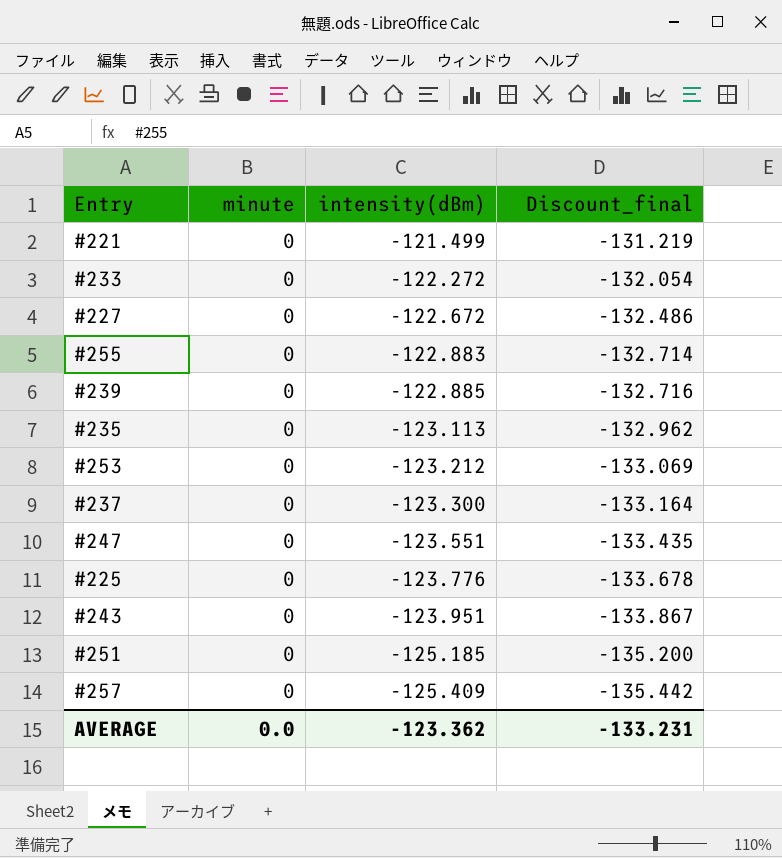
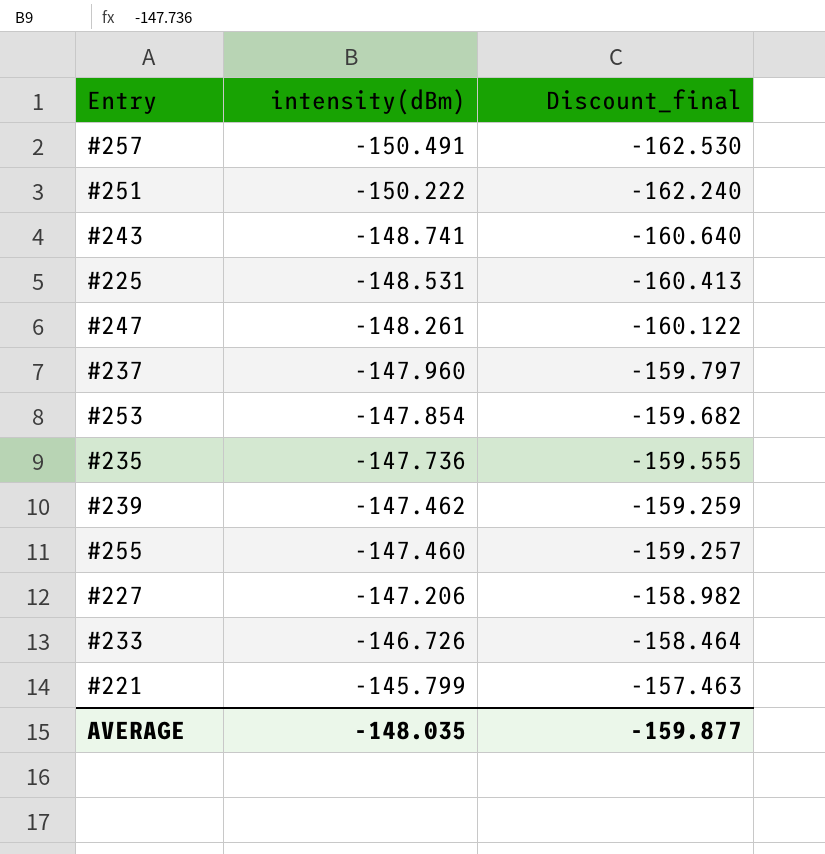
row order: intensity(dBm) descending -> intensity(dBm) ascending
column minute | position: 2 -> none
#257 | intensity(dBm): -125.409 -> -150.491
#257 | Discount_final: -135.442 -> -162.530
#251 | intensity(dBm): -125.185 -> -150.222
#251 | Discount_final: -135.200 -> -162.240
#243 | intensity(dBm): -123.951 -> -148.741
#243 | Discount_final: -133.867 -> -160.640
#225 | intensity(dBm): -123.776 -> -148.531
#225 | Discount_final: -133.678 -> -160.413
#247 | intensity(dBm): -123.551 -> -148.261
#247 | Discount_final: -133.435 -> -160.122
#237 | intensity(dBm): -123.300 -> -147.960
#237 | Discount_final: -133.164 -> -159.797
#253 | intensity(dBm): -123.212 -> -147.854
#253 | Discount_final: -133.069 -> -159.682
#235 | intensity(dBm): -123.113 -> -147.736
#235 | Discount_final: -132.962 -> -159.555
#239 | intensity(dBm): -122.885 -> -147.462
#239 | Discount_final: -132.716 -> -159.259
#255 | intensity(dBm): -122.883 -> -147.460
#255 | Discount_final: -132.714 -> -159.257
#227 | intensity(dBm): -122.672 -> -147.206
#227 | Discount_final: -132.486 -> -158.982
#233 | intensity(dBm): -122.272 -> -146.726
#233 | Discount_final: -132.054 -> -158.464
#221 | intensity(dBm): -121.499 -> -145.799
#221 | Discount_final: -131.219 -> -157.463
AVERAGE | intensity(dBm): -123.362 -> -148.035
AVERAGE | Discount_final: -133.231 -> -159.877

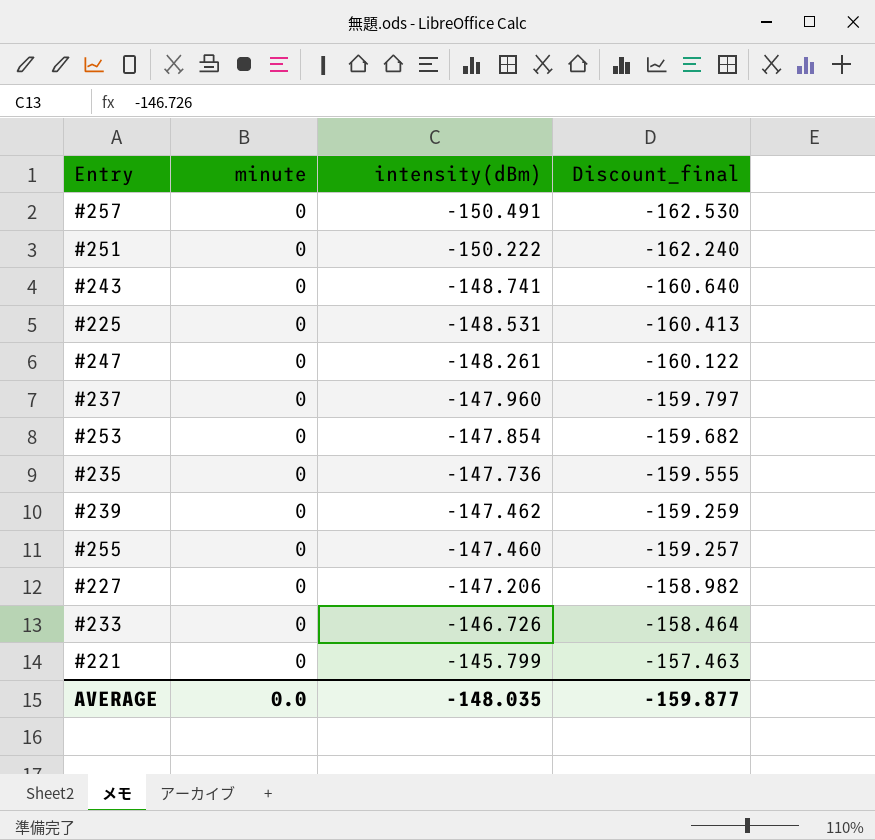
column minute | position: none -> 2

